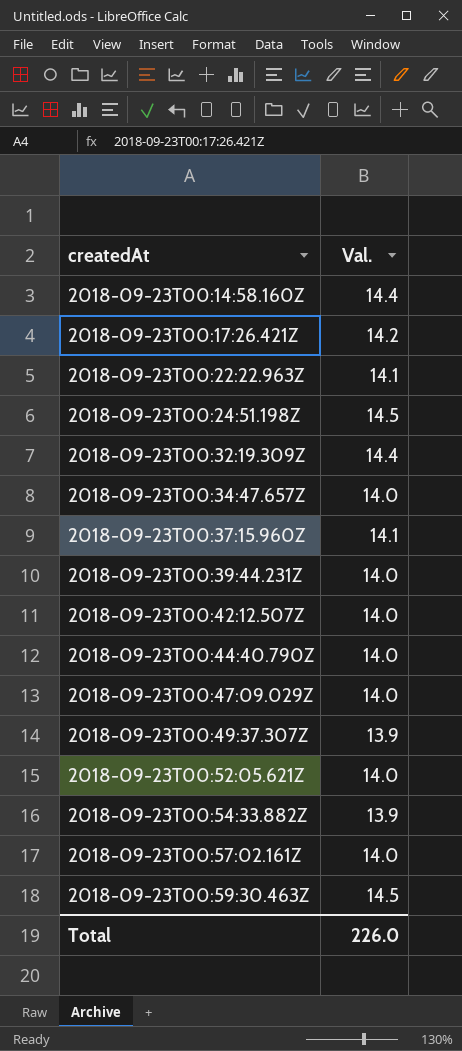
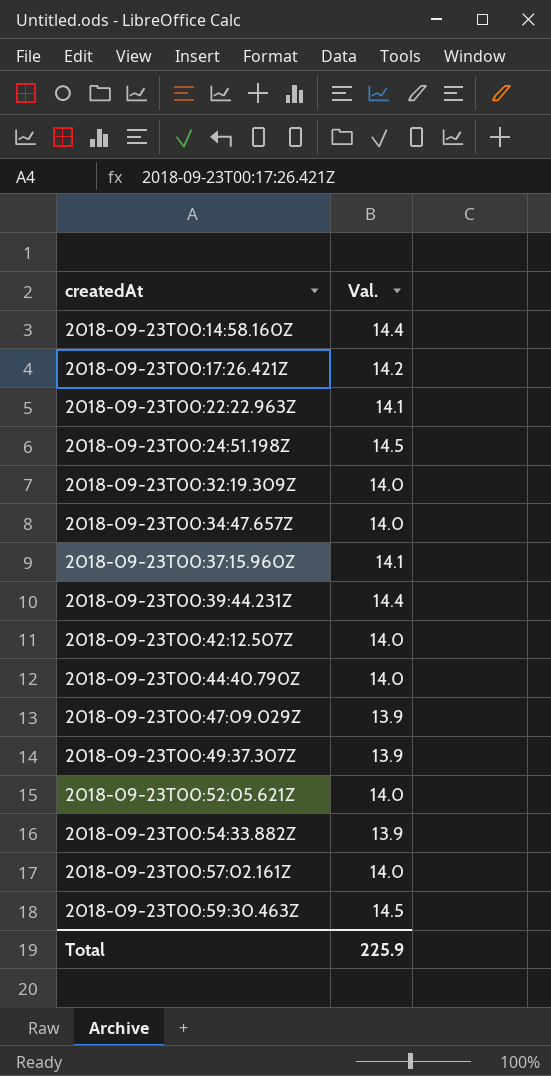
2018-09-23T00:32:19.309Z | Val.: 14.4 -> 14.0
2018-09-23T00:39:44.231Z | Val.: 14.0 -> 14.4
2018-09-23T00:47:09.029Z | Val.: 14.0 -> 13.9
Total | Val.: 226.0 -> 225.9

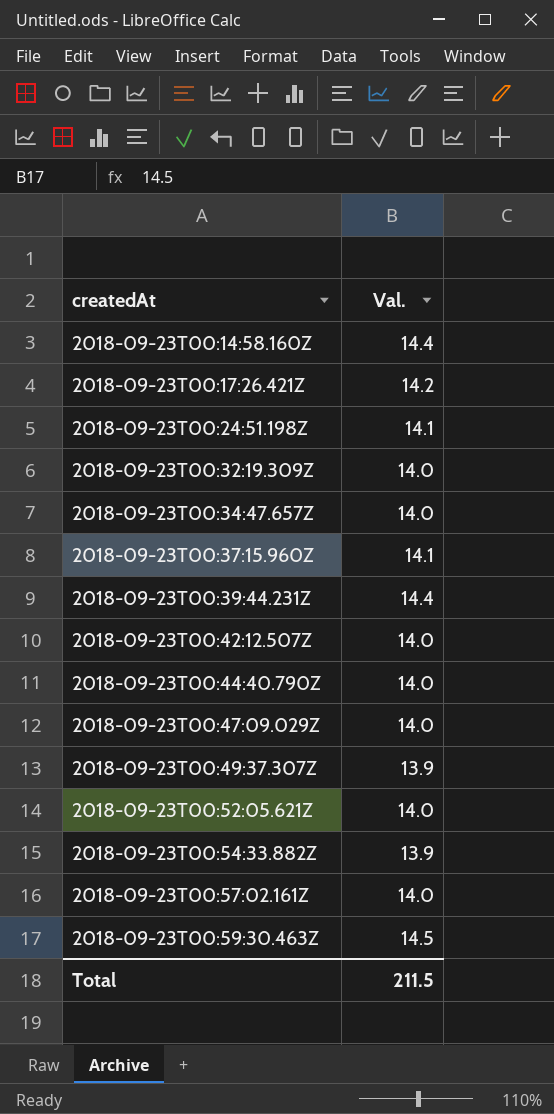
row 2018-09-23T00:22:22.963Z: 14.1 -> none
2018-09-23T00:24:51.198Z | Val.: 14.5 -> 14.1
2018-09-23T00:47:09.029Z | Val.: 13.9 -> 14.0
Total | Val.: 225.9 -> 211.5

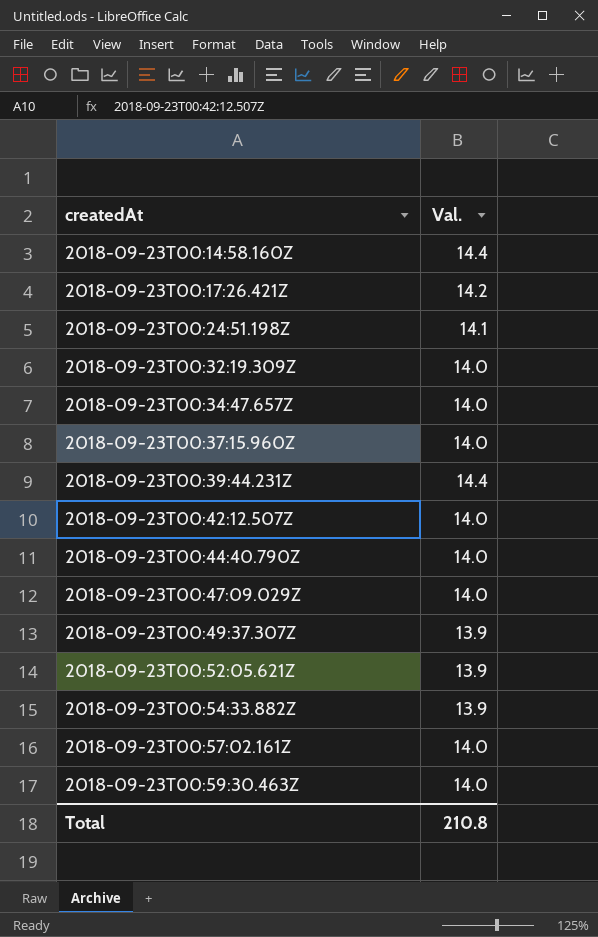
2018-09-23T00:37:15.960Z | Val.: 14.1 -> 14.0
2018-09-23T00:52:05.621Z | Val.: 14.0 -> 13.9
2018-09-23T00:59:30.463Z | Val.: 14.5 -> 14.0
Total | Val.: 211.5 -> 210.8

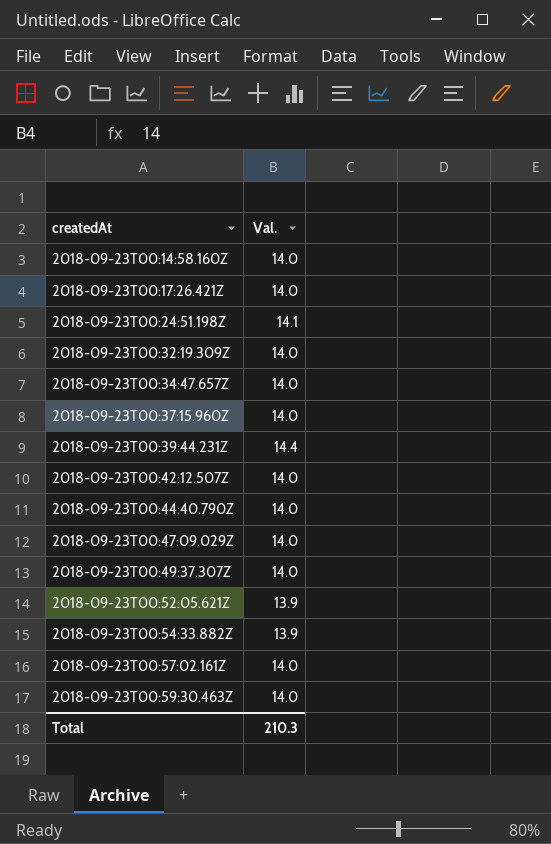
2018-09-23T00:14:58.160Z | Val.: 14.4 -> 14.0
2018-09-23T00:17:26.421Z | Val.: 14.2 -> 14.0
2018-09-23T00:49:37.307Z | Val.: 13.9 -> 14.0
Total | Val.: 210.8 -> 210.3

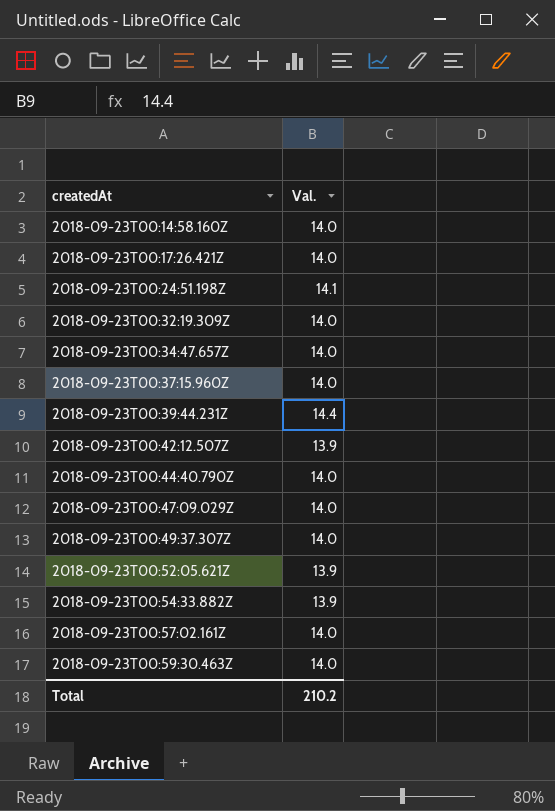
2018-09-23T00:42:12.507Z | Val.: 14.0 -> 13.9
Total | Val.: 210.3 -> 210.2

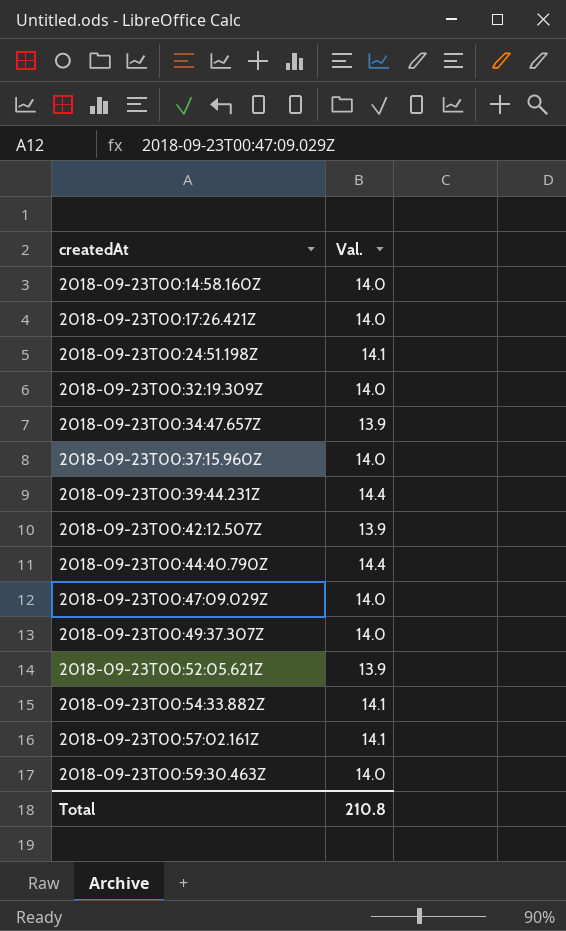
2018-09-23T00:34:47.657Z | Val.: 14.0 -> 13.9
2018-09-23T00:44:40.790Z | Val.: 14.0 -> 14.4
2018-09-23T00:54:33.882Z | Val.: 13.9 -> 14.1
2018-09-23T00:57:02.161Z | Val.: 14.0 -> 14.1
Total | Val.: 210.2 -> 210.8

